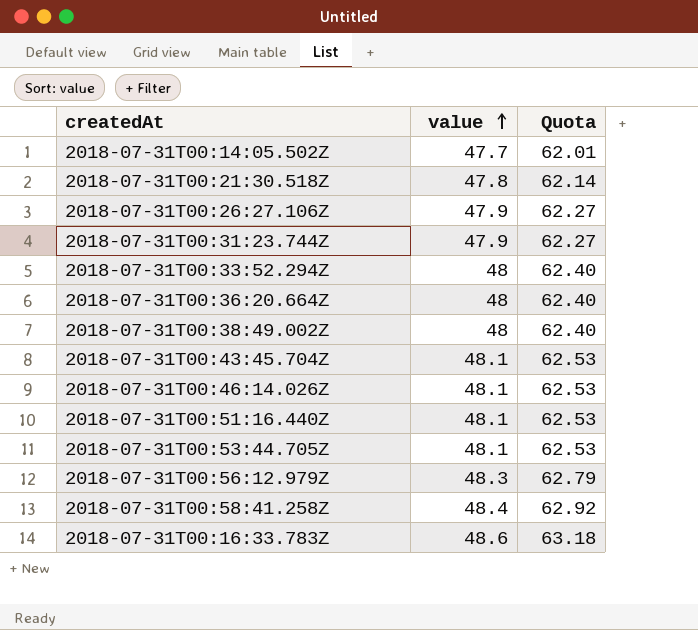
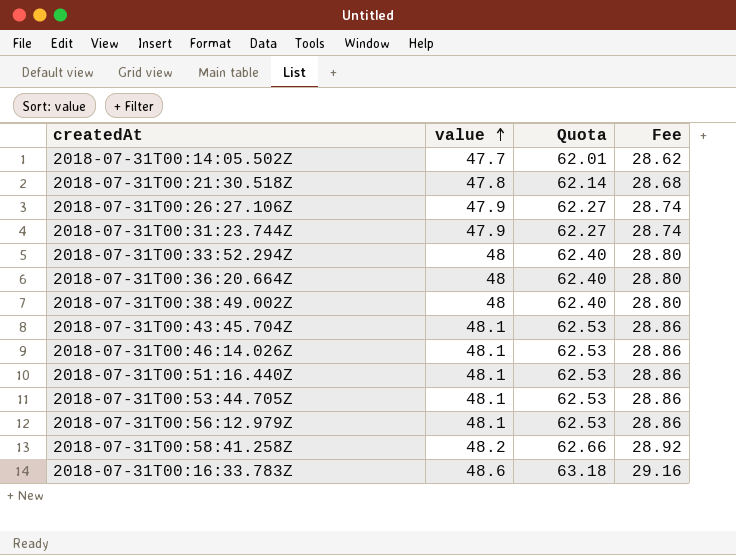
column Fee | formula: none -> [value] * 0.6
2018-07-31T00:56:12.979Z | value: 48.3 -> 48.1
2018-07-31T00:56:12.979Z | Quota: 62.79 -> 62.53
2018-07-31T00:58:41.258Z | value: 48.4 -> 48.2
2018-07-31T00:58:41.258Z | Quota: 62.92 -> 62.66

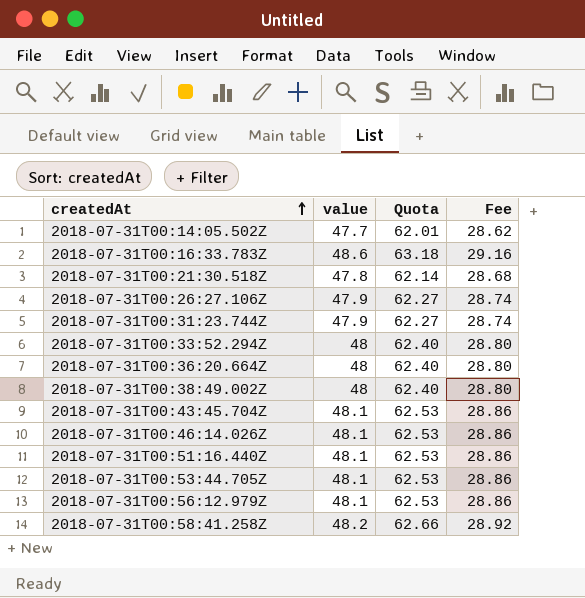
row order: value ascending -> createdAt ascending

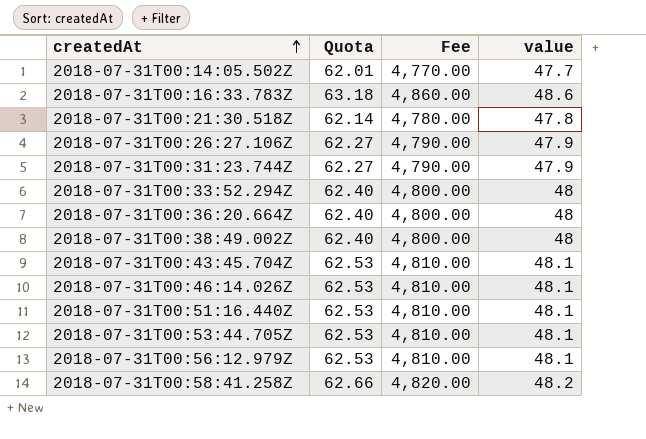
column Fee | formula: [value] * 0.6 -> [value] * 100
column value | position: 2 -> 4

